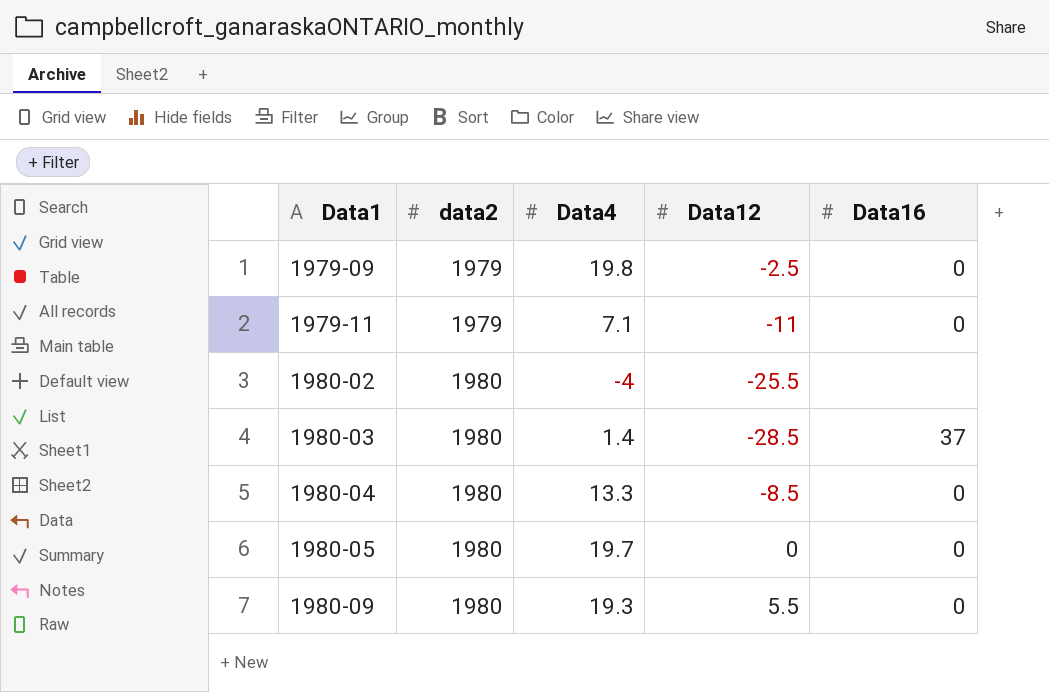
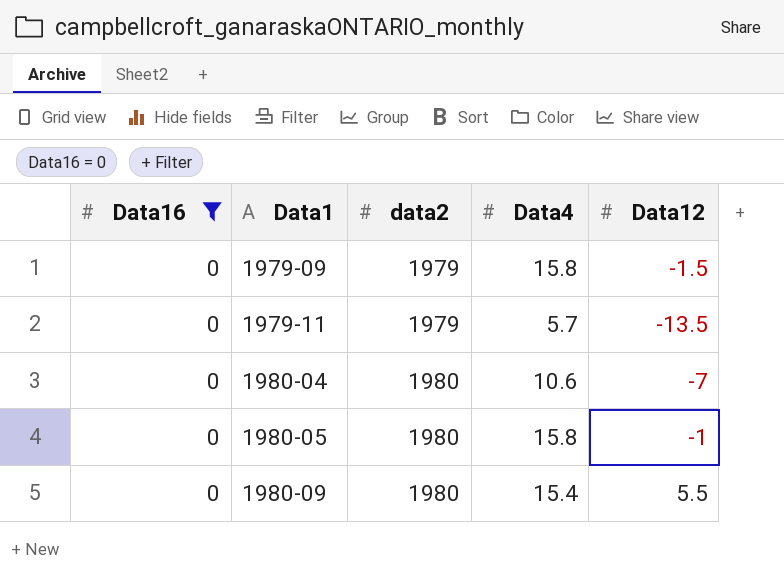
filter: none -> Data16 = 0
column Data16 | position: 5 -> 1
1979-09 | Data4: 19.8 -> 15.8
1979-09 | Data12: -2.5 -> -1.5
1979-11 | Data4: 7.1 -> 5.7
1979-11 | Data12: -11 -> -13.5
1980-04 | Data4: 13.3 -> 10.6
1980-04 | Data12: -8.5 -> -7
1980-05 | Data4: 19.7 -> 15.8
1980-05 | Data12: 0 -> -1
1980-09 | Data4: 19.3 -> 15.4

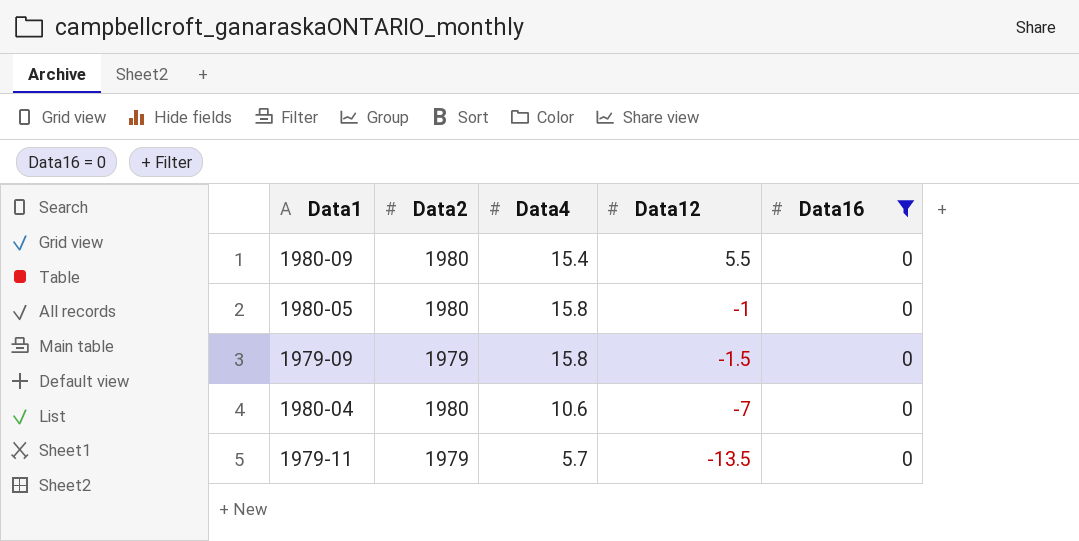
row order: Data1 ascending -> Data12 descending
column name: data2 -> Data2
column Data16 | position: 1 -> 5

